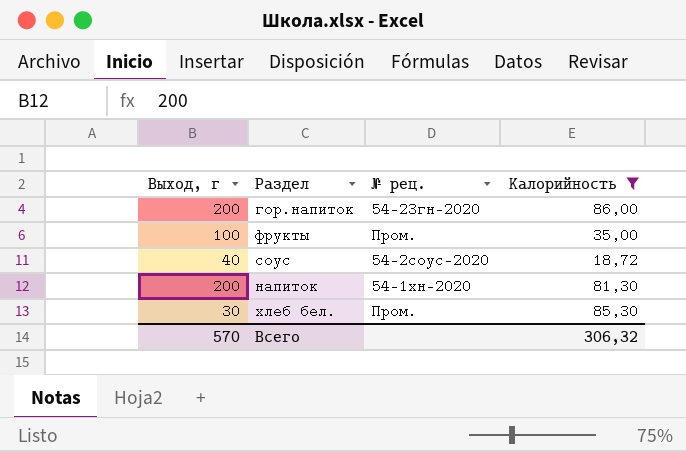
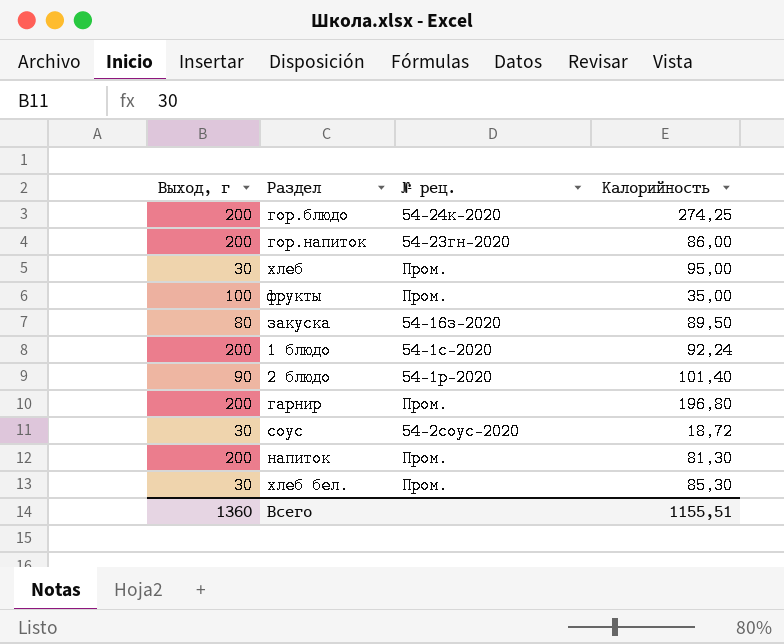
filter: Калорийность <= 86,00 -> none
соус | Выход, г: 40 -> 30
напиток | № рец.: 54-1хн-2020 -> Пром.
Всего | Выход, г: 570 -> 1360
Всего | Калорийность: 306,32 -> 1155,51

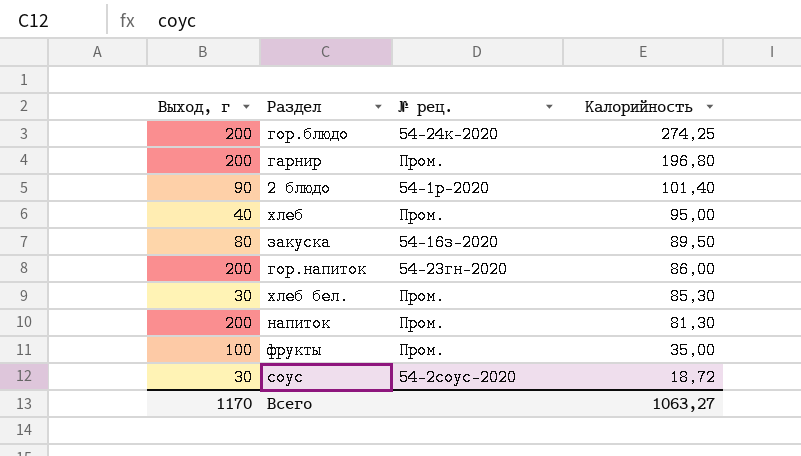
row order: none -> Калорийность descending
row 1 блюдо: 200 | 54-1с-2020 | 92,24 -> none
хлеб | Выход, г: 30 -> 40
Всего | Выход, г: 1360 -> 1170
Всего | Калорийность: 1155,51 -> 1063,27

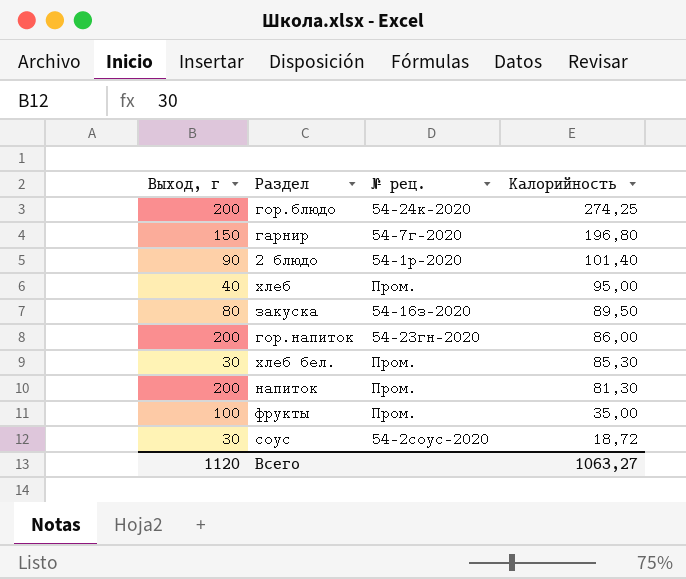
гарнир | Выход, г: 200 -> 150
гарнир | № рец.: Пром. -> 54-7г-2020
Всего | Выход, г: 1170 -> 1120

